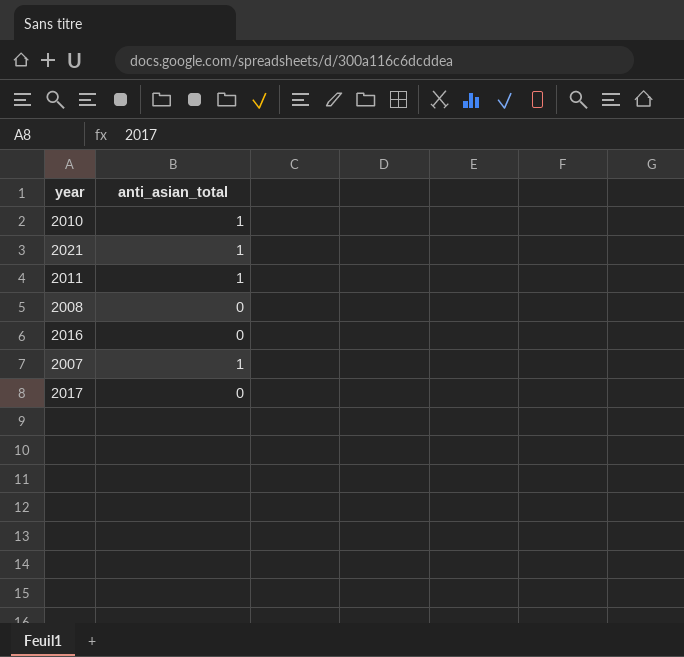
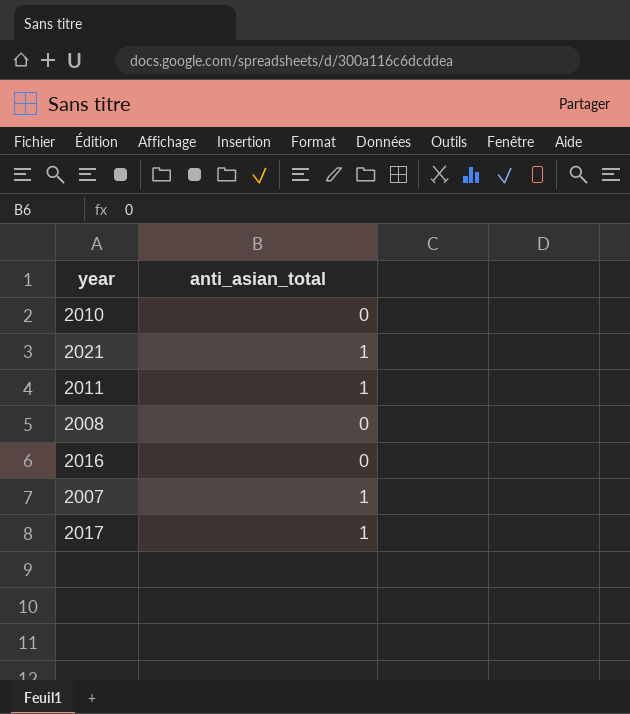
2010 | anti_asian_total: 1 -> 0
2017 | anti_asian_total: 0 -> 1

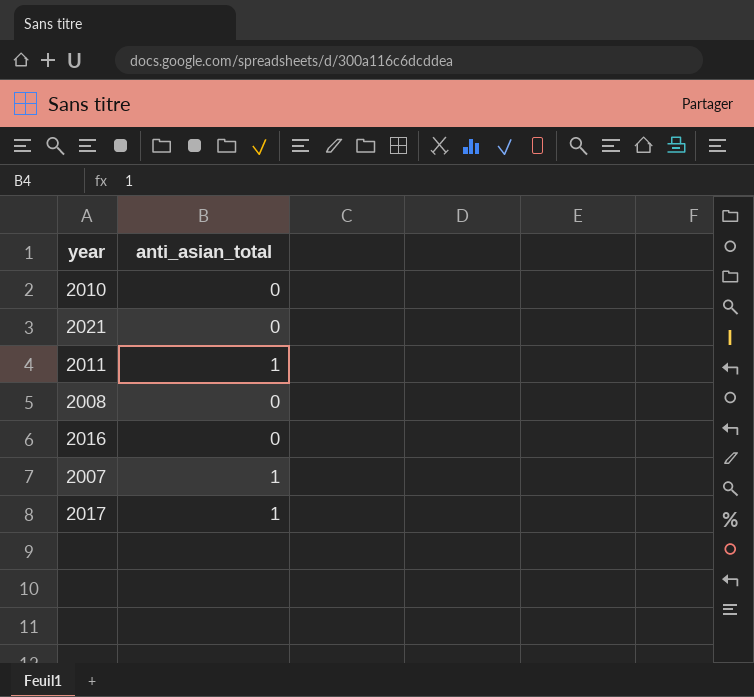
2021 | anti_asian_total: 1 -> 0

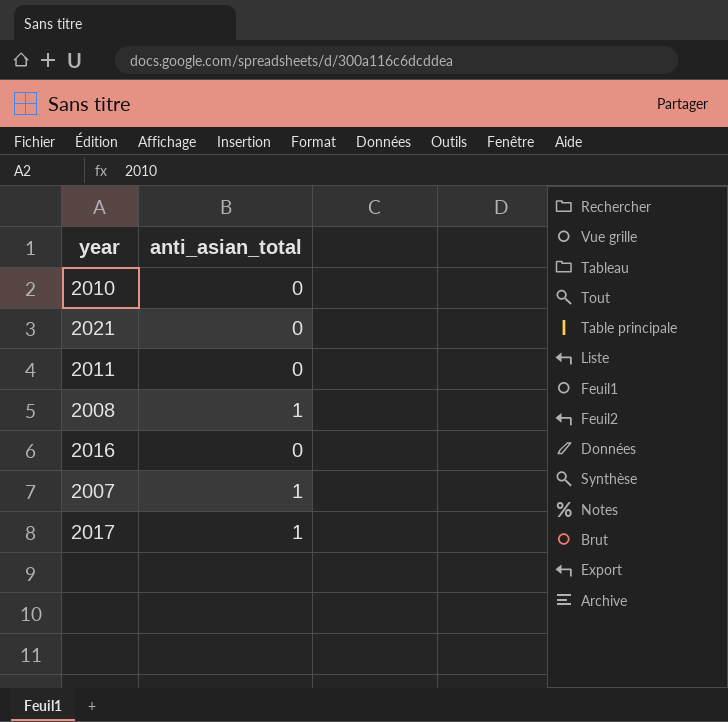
2011 | anti_asian_total: 1 -> 0
2008 | anti_asian_total: 0 -> 1

